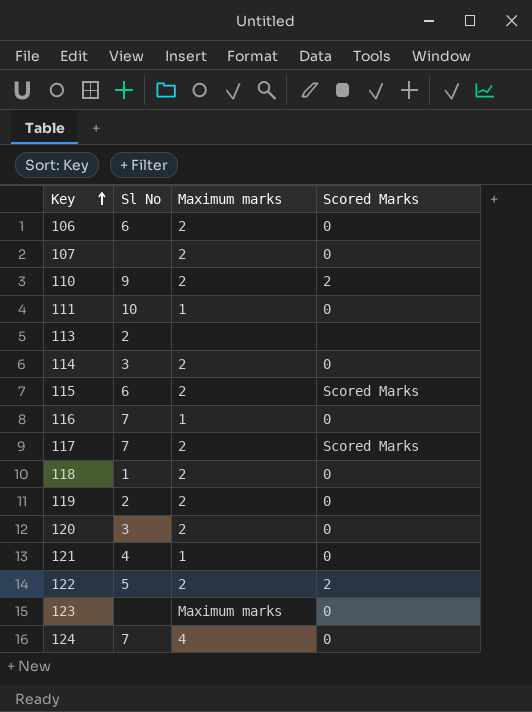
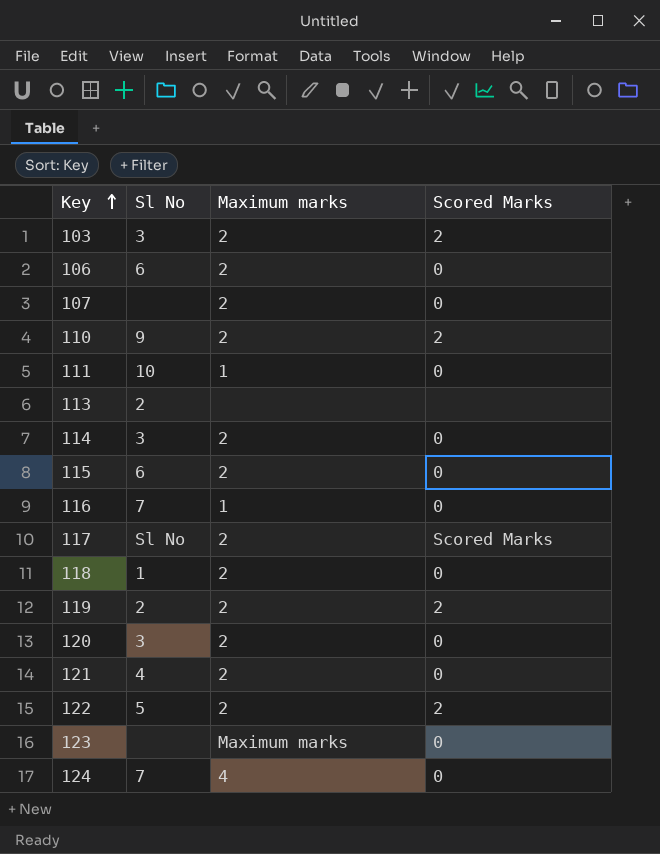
row 103: none -> 3 | 2 | 2
115 | Scored Marks: Scored Marks -> 0
117 | Sl No: 7 -> Sl No
119 | Scored Marks: 0 -> 2
121 | Maximum marks: 1 -> 2

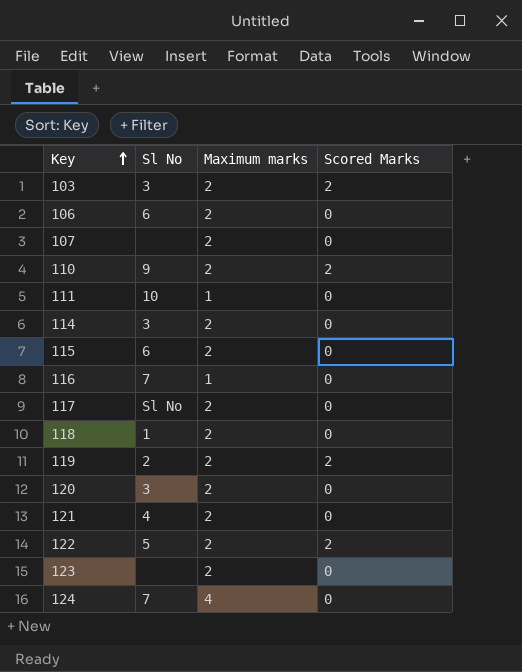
row 113: 2 | none | none -> none
117 | Scored Marks: Scored Marks -> 0
123 | Maximum marks: Maximum marks -> 2

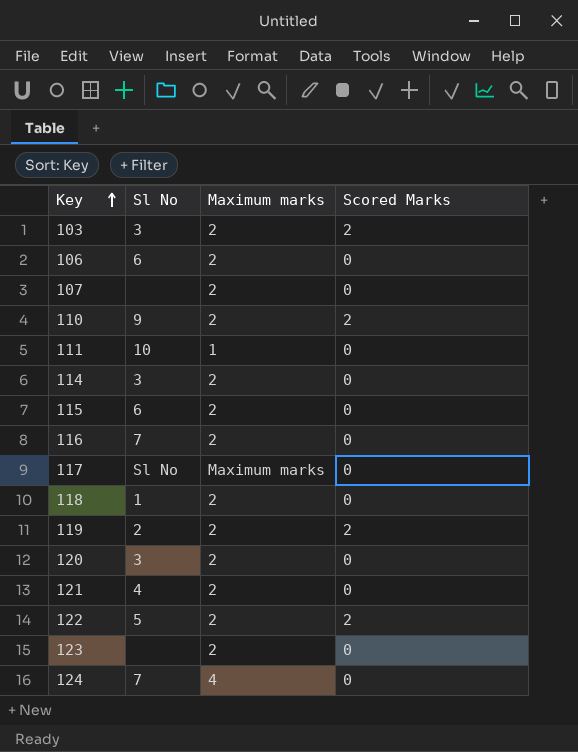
116 | Maximum marks: 1 -> 2
117 | Maximum marks: 2 -> Maximum marks

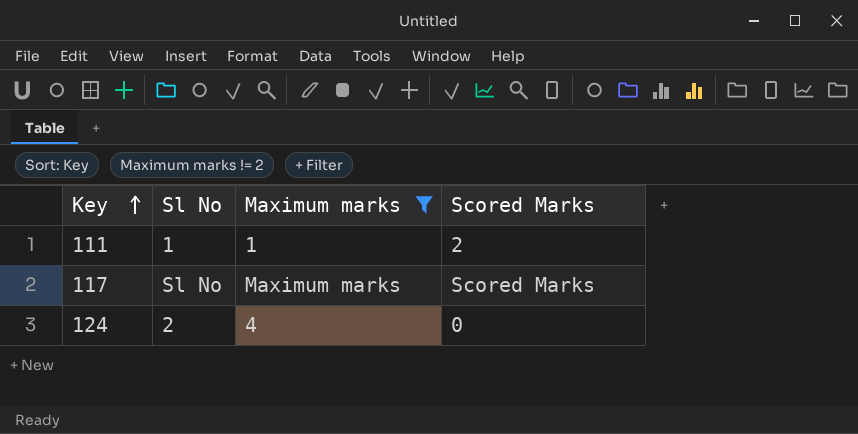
filter: none -> Maximum marks != 2
111 | Sl No: 10 -> 1
111 | Scored Marks: 0 -> 2
117 | Scored Marks: 0 -> Scored Marks
124 | Sl No: 7 -> 2

